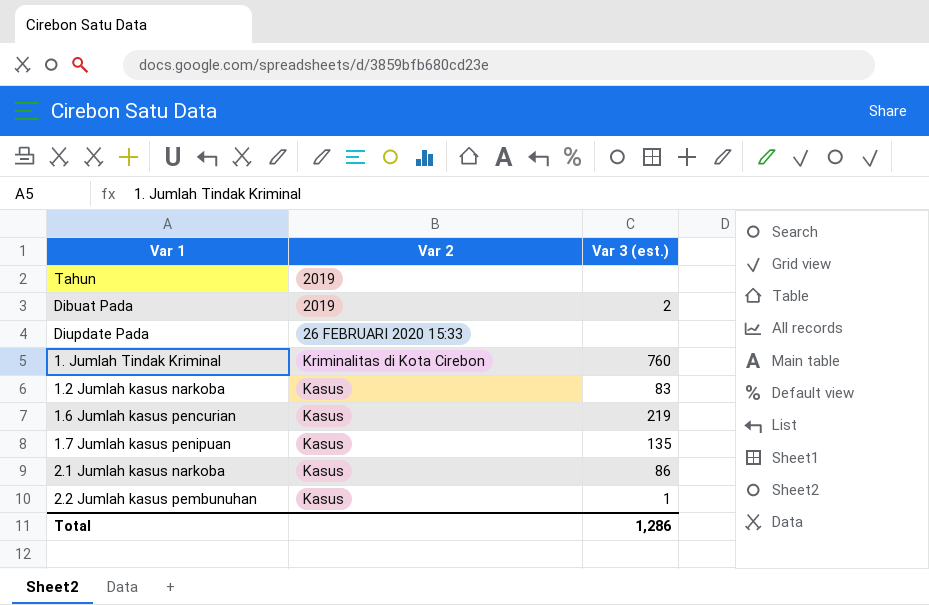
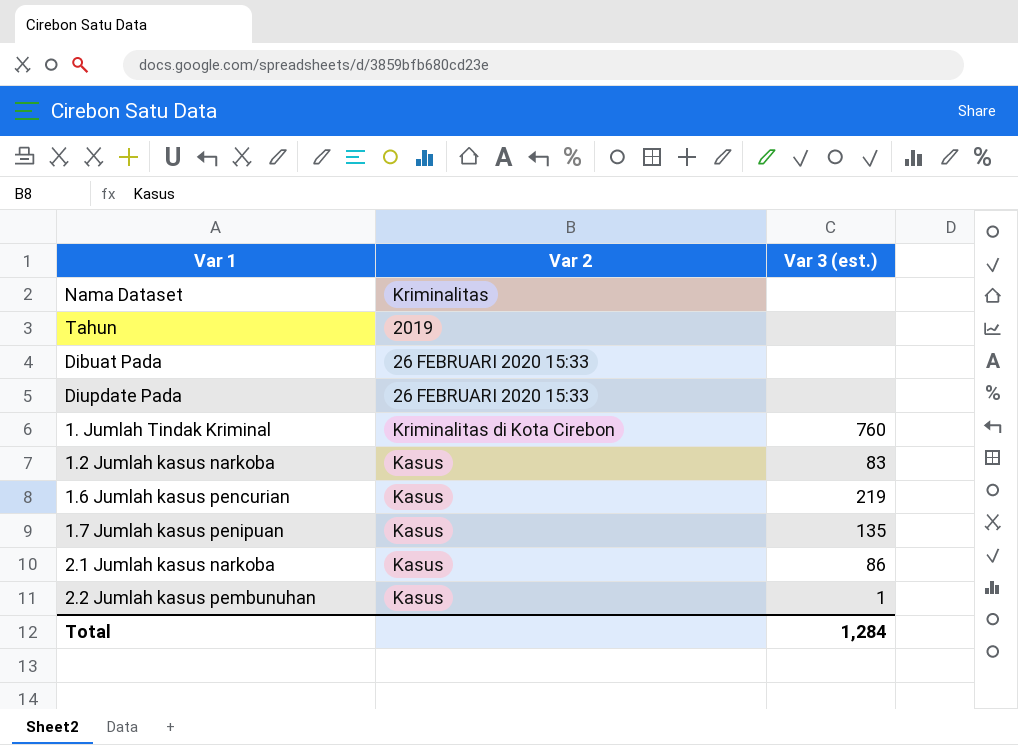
row Nama Dataset: none -> Kriminalitas | none
Dibuat Pada | Var 2: 2019 -> 26 FEBRUARI 2020 15:33
Dibuat Pada | Var 3 (est.): 2 -> none
Total | Var 3 (est.): 1,286 -> 1,284

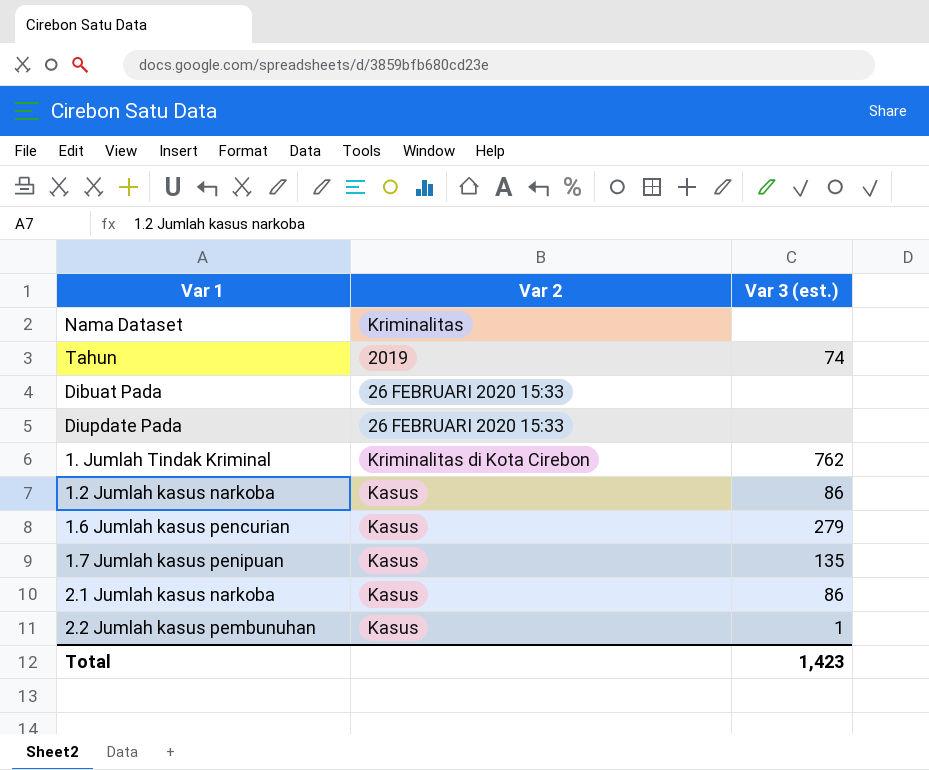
Tahun | Var 3 (est.): none -> 74
1. Jumlah Tindak Kriminal | Var 3 (est.): 760 -> 762
1.2 Jumlah kasus narkoba | Var 3 (est.): 83 -> 86
1.6 Jumlah kasus pencurian | Var 3 (est.): 219 -> 279
Total | Var 3 (est.): 1,284 -> 1,423

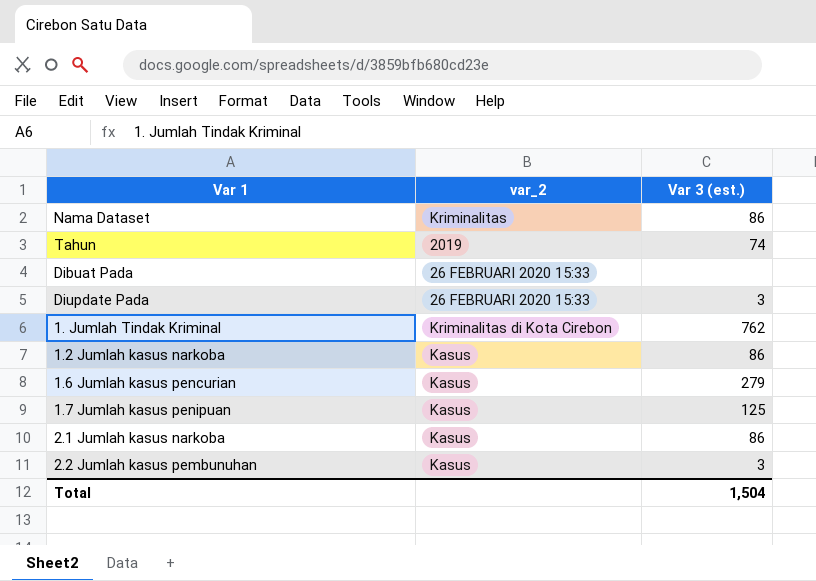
column name: Var 2 -> var_2
Nama Dataset | Var 3 (est.): none -> 86
Diupdate Pada | Var 3 (est.): none -> 3
1.7 Jumlah kasus penipuan | Var 3 (est.): 135 -> 125
2.2 Jumlah kasus pembunuhan | Var 3 (est.): 1 -> 3
Total | Var 3 (est.): 1,423 -> 1,504

